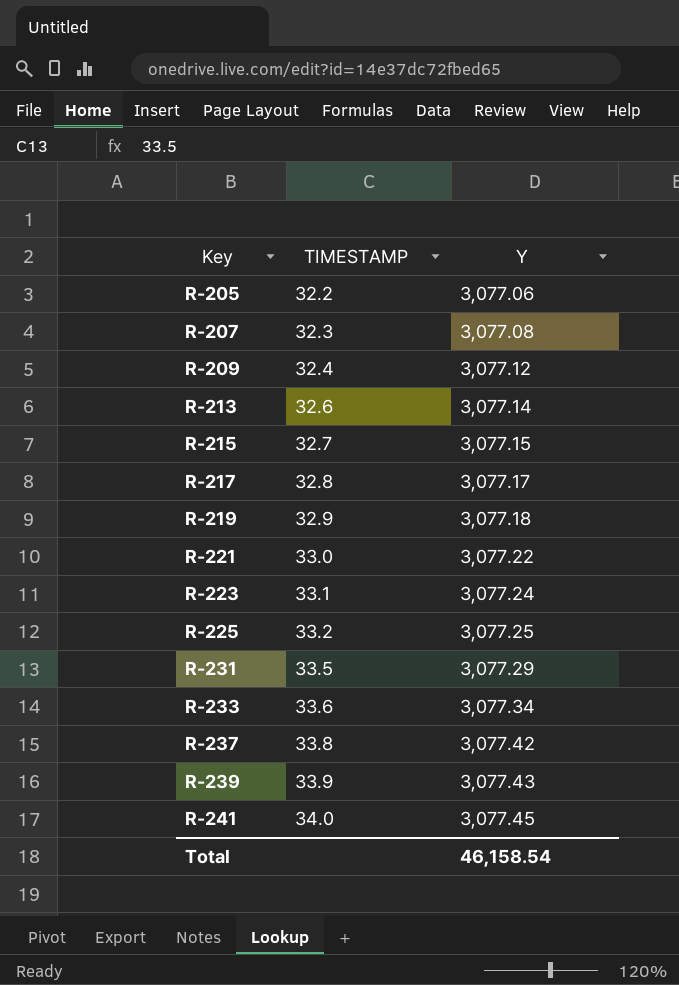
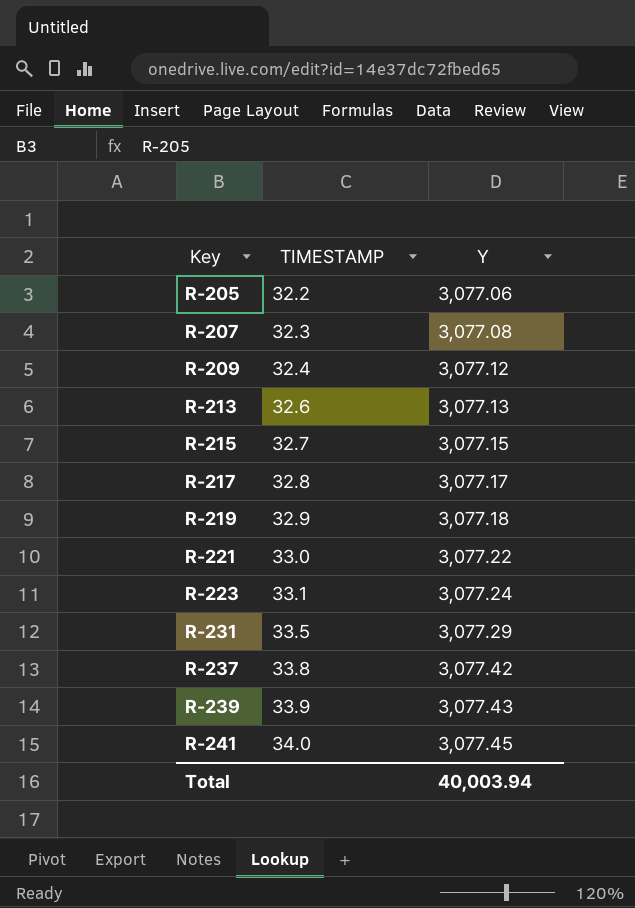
row R-225: 33.2 | 3,077.25 -> none
row R-233: 33.6 | 3,077.34 -> none
R-213 | Y: 3,077.14 -> 3,077.13
Total | Y: 46,158.54 -> 40,003.94

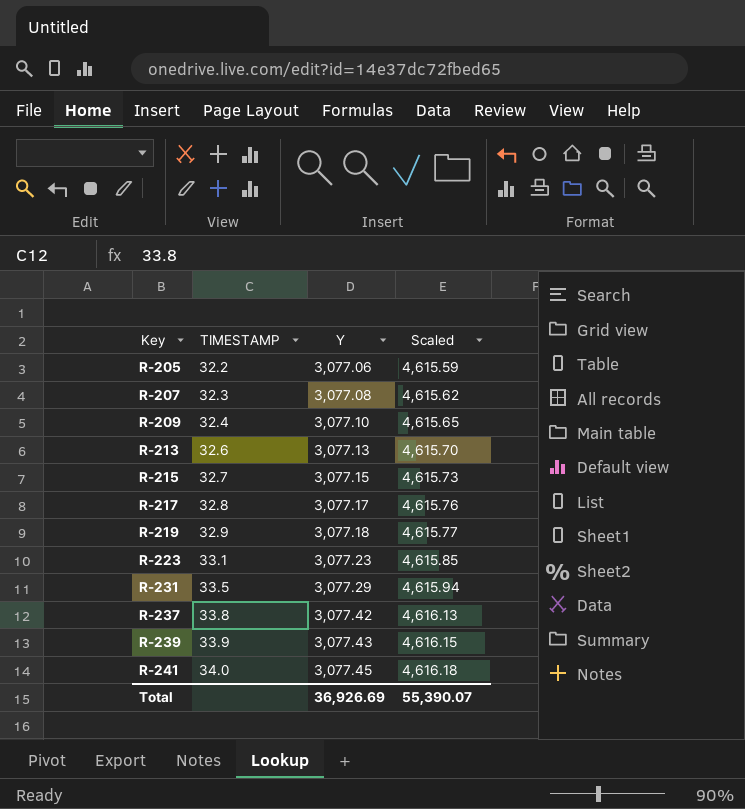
column Scaled | formula: none -> [Y] * 1.5
row R-221: 33.0 | 3,077.22 -> none
R-209 | Y: 3,077.12 -> 3,077.10
R-223 | Y: 3,077.24 -> 3,077.23
Total | Y: 40,003.94 -> 36,926.69

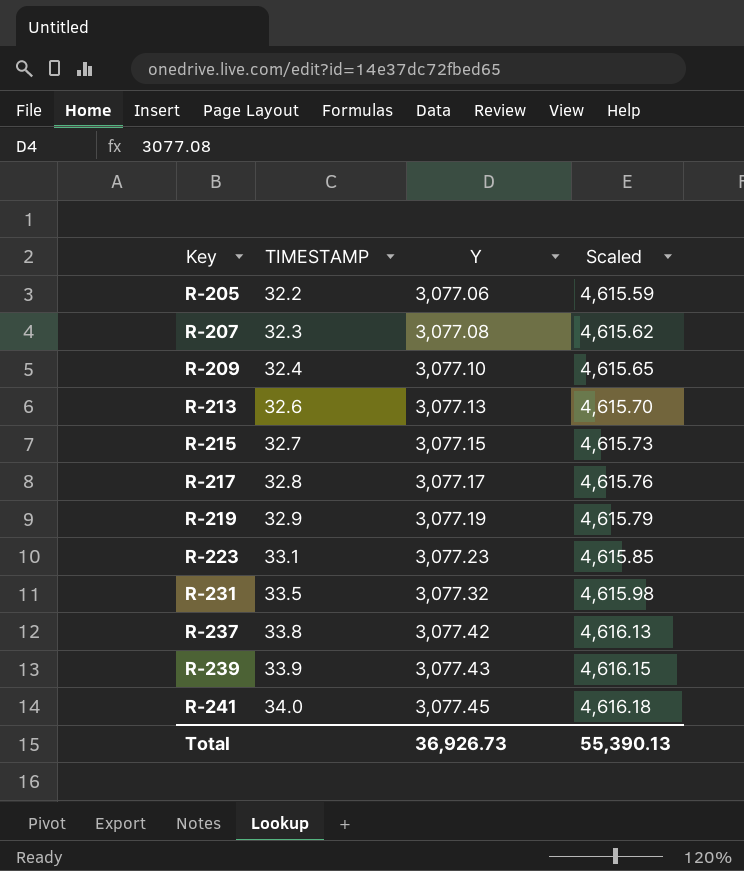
R-219 | Y: 3,077.18 -> 3,077.19
R-219 | Scaled: 4,615.77 -> 4,615.79
R-231 | Y: 3,077.29 -> 3,077.32
R-231 | Scaled: 4,615.94 -> 4,615.98
Total | Y: 36,926.69 -> 36,926.73
Total | Scaled: 55,390.07 -> 55,390.13

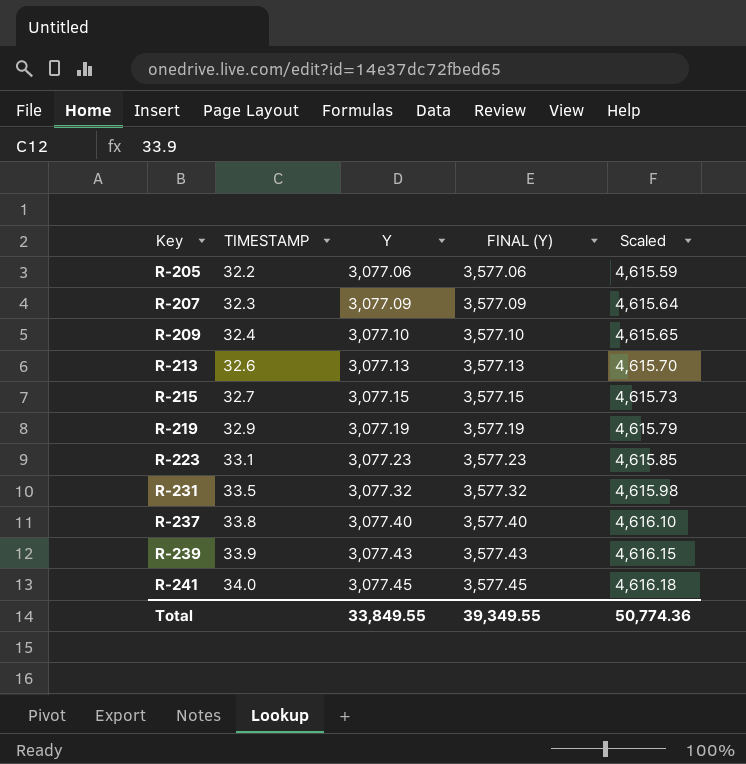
column FINAL (Y) | formula: none -> [Y] + 500
row R-217: 32.8 | 3,077.17 | 4,615.76 -> none
R-207 | Y: 3,077.08 -> 3,077.09
R-207 | Scaled: 4,615.62 -> 4,615.64
R-237 | Y: 3,077.42 -> 3,077.40
R-237 | Scaled: 4,616.13 -> 4,616.10
Total | Y: 36,926.73 -> 33,849.55
Total | Scaled: 55,390.13 -> 50,774.36

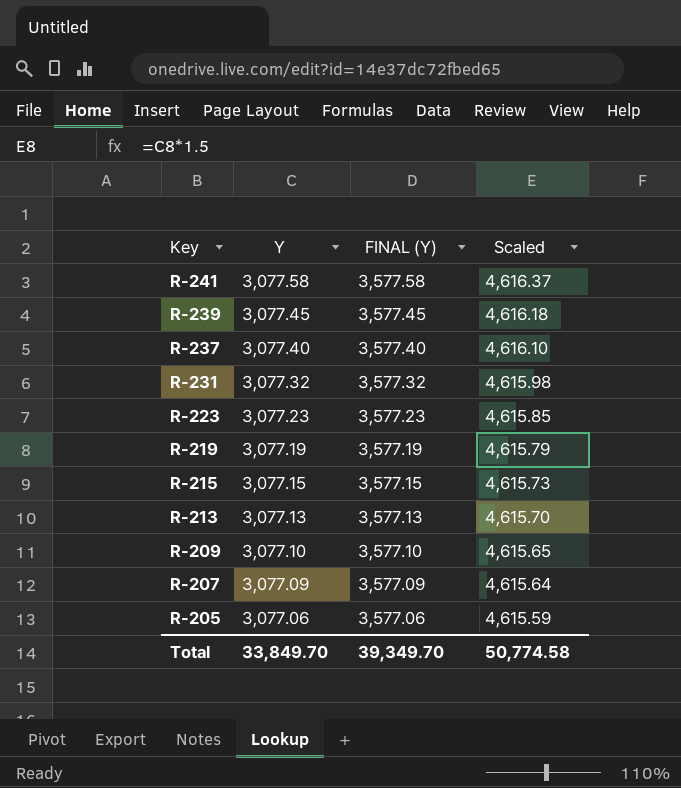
row order: Key ascending -> Key descending
column TIMESTAMP | position: 2 -> none
R-241 | Y: 3,077.45 -> 3,077.58
R-241 | FINAL (Y): 3,577.45 -> 3,577.58
R-241 | Scaled: 4,616.18 -> 4,616.37
R-239 | Y: 3,077.43 -> 3,077.45
R-239 | FINAL (Y): 3,577.43 -> 3,577.45
R-239 | Scaled: 4,616.15 -> 4,616.18
Total | Y: 33,849.55 -> 33,849.70
Total | FINAL (Y): 39,349.55 -> 39,349.70
Total | Scaled: 50,774.36 -> 50,774.58

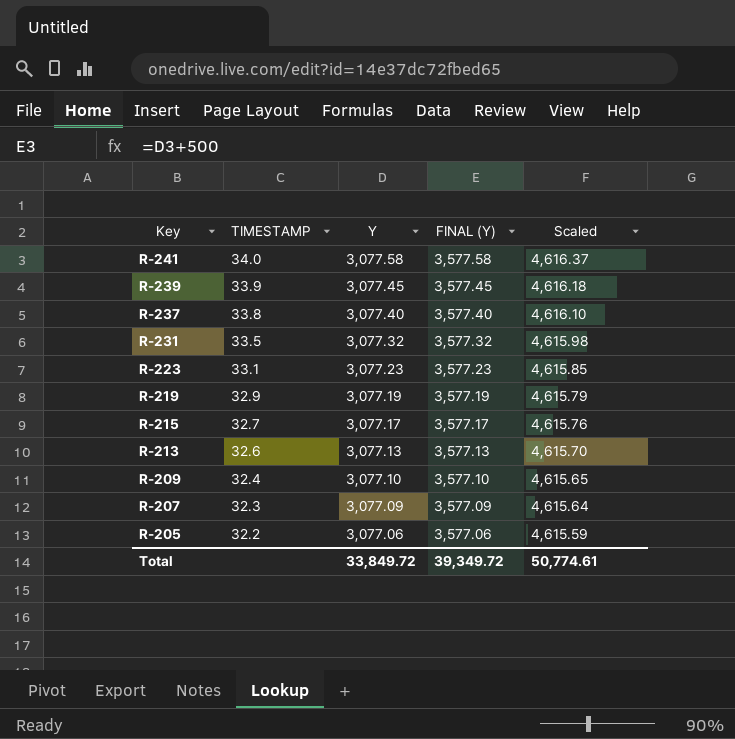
column TIMESTAMP | position: none -> 2
R-215 | Y: 3,077.15 -> 3,077.17
R-215 | FINAL (Y): 3,577.15 -> 3,577.17
R-215 | Scaled: 4,615.73 -> 4,615.76
Total | Y: 33,849.70 -> 33,849.72
Total | FINAL (Y): 39,349.70 -> 39,349.72
Total | Scaled: 50,774.58 -> 50,774.61

